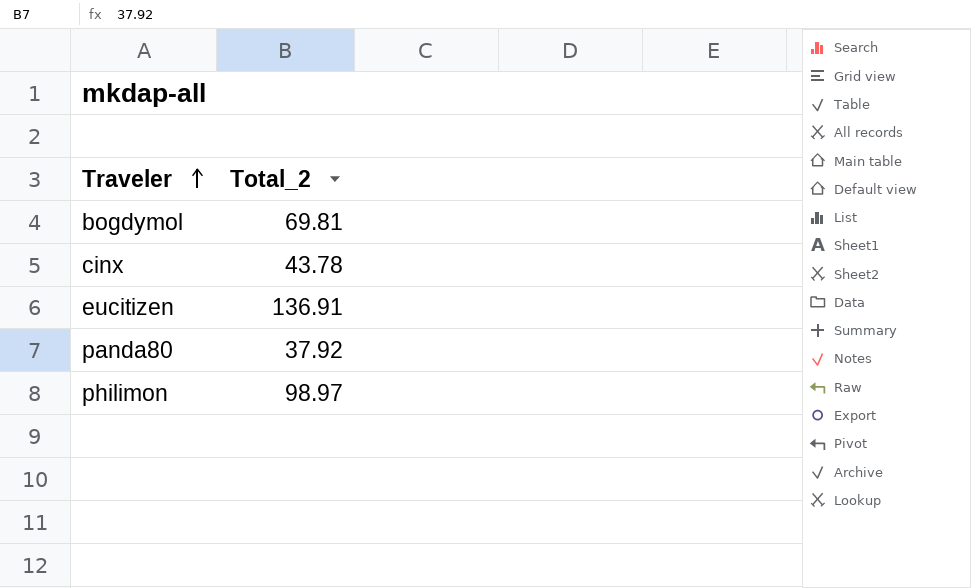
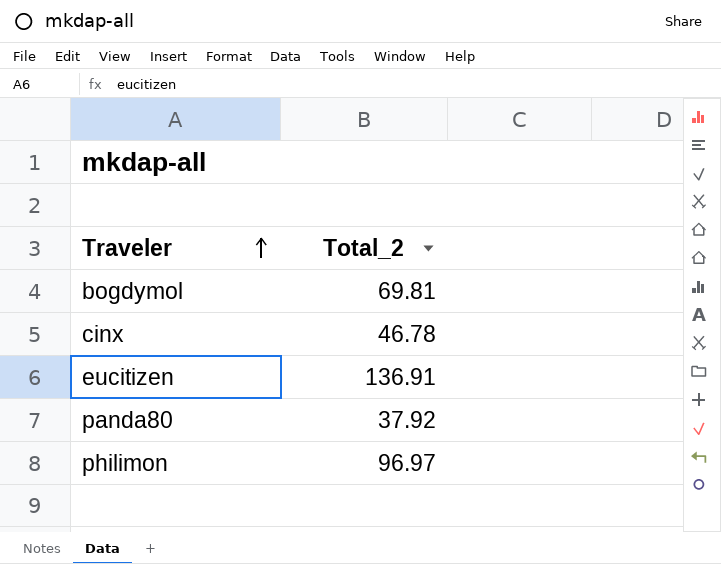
cinx | Total_2: 43.78 -> 46.78
philimon | Total_2: 98.97 -> 96.97

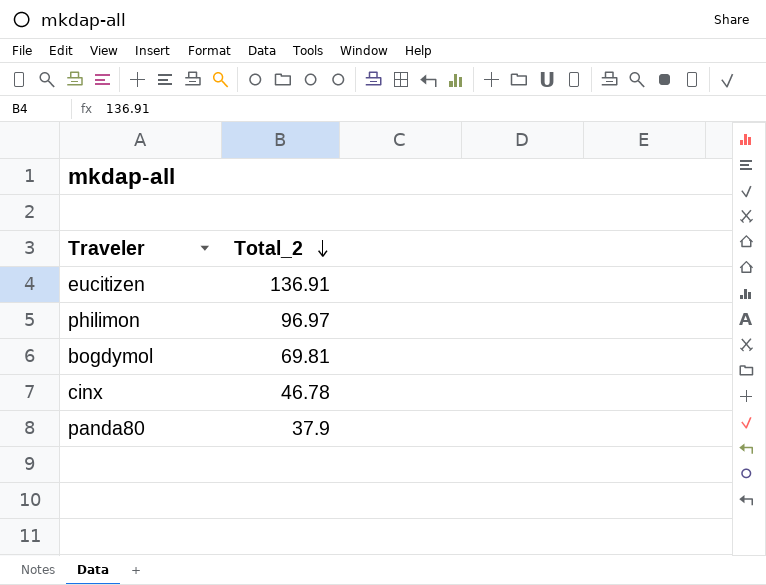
row order: Traveler ascending -> Total_2 descending
panda80 | Total_2: 37.92 -> 37.9

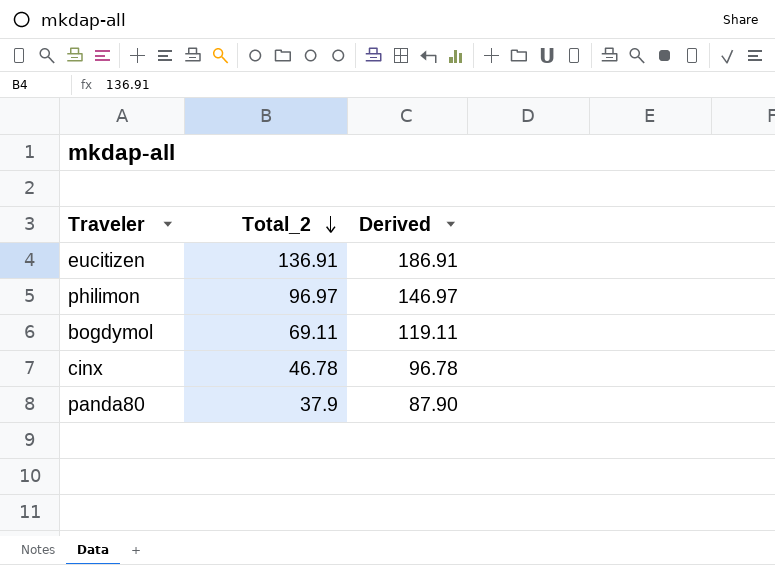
column Derived | formula: none -> [Total_2] + 50
bogdymol | Total_2: 69.81 -> 69.11

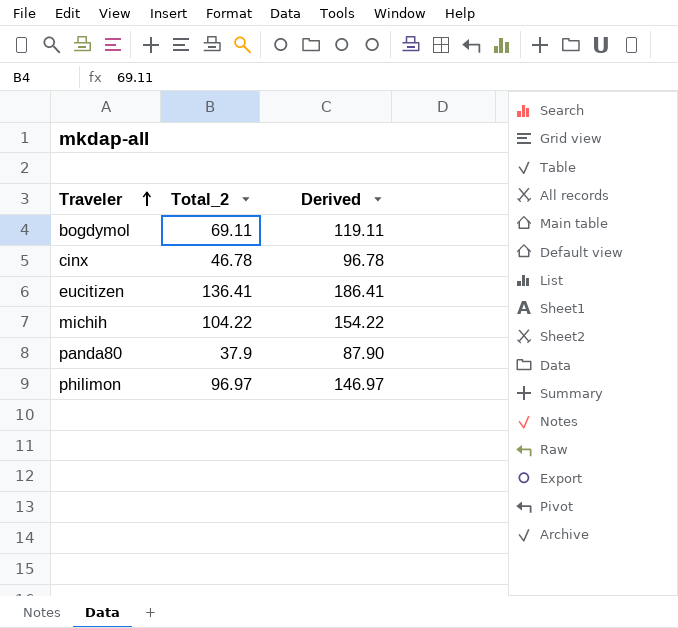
row order: Total_2 descending -> Traveler ascending
eucitizen | Total_2: 136.91 -> 136.41
eucitizen | Derived: 186.91 -> 186.41
row michih: none -> 104.22 | 154.22

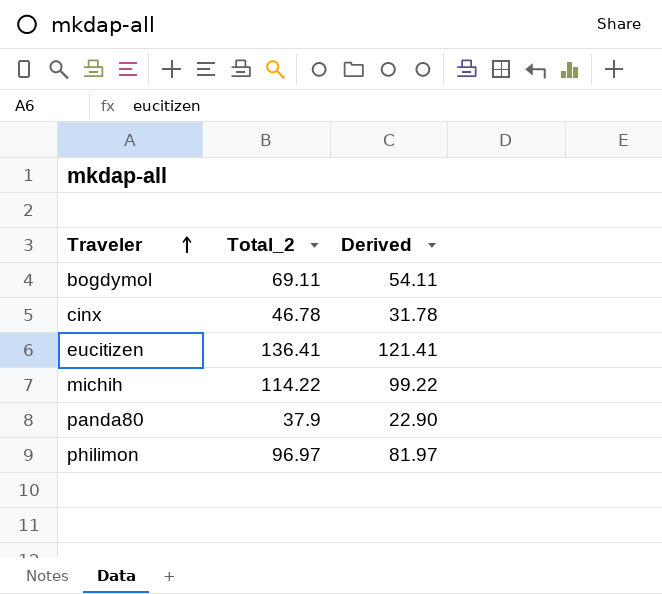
column Derived | formula: [Total_2] + 50 -> [Total_2] - 15
michih | Total_2: 104.22 -> 114.22

